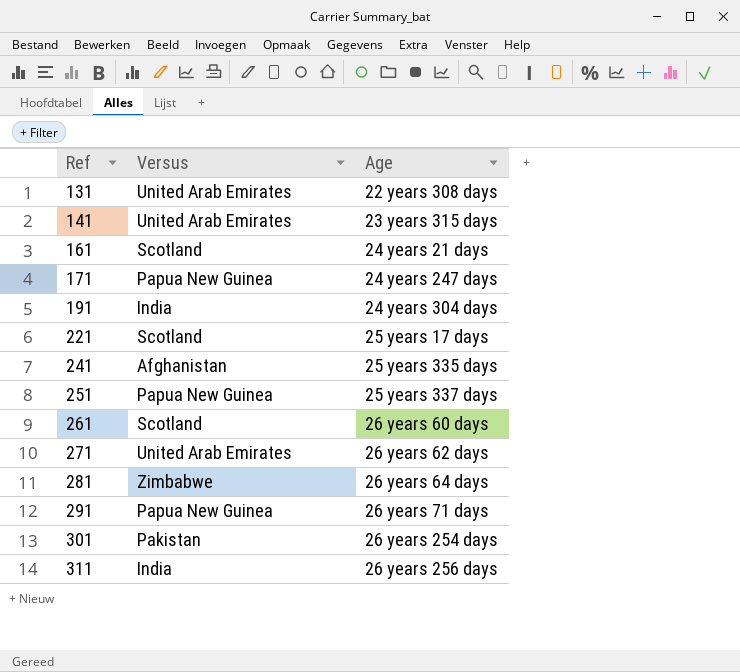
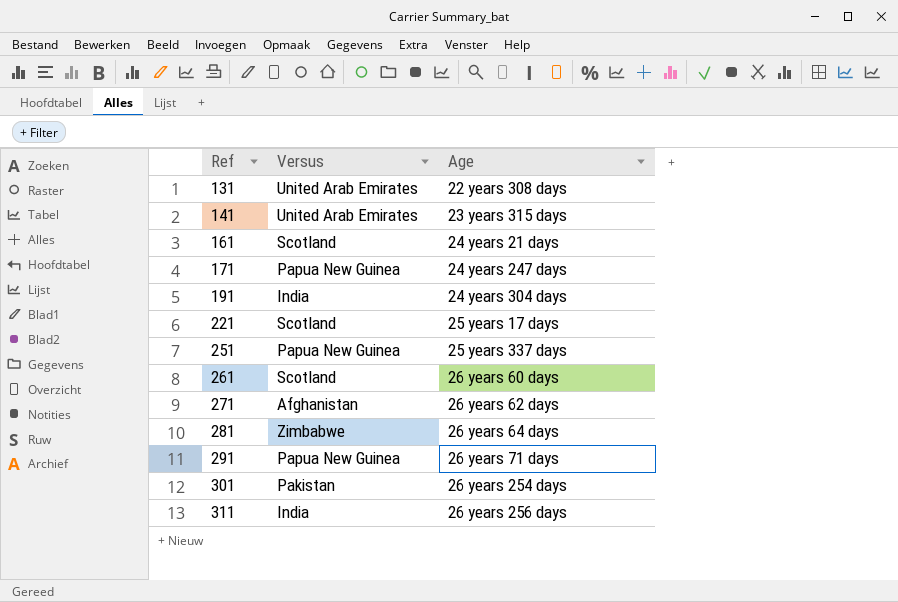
row 241: Afghanistan | 25 years 335 days -> none
271 | Versus: United Arab Emirates -> Afghanistan

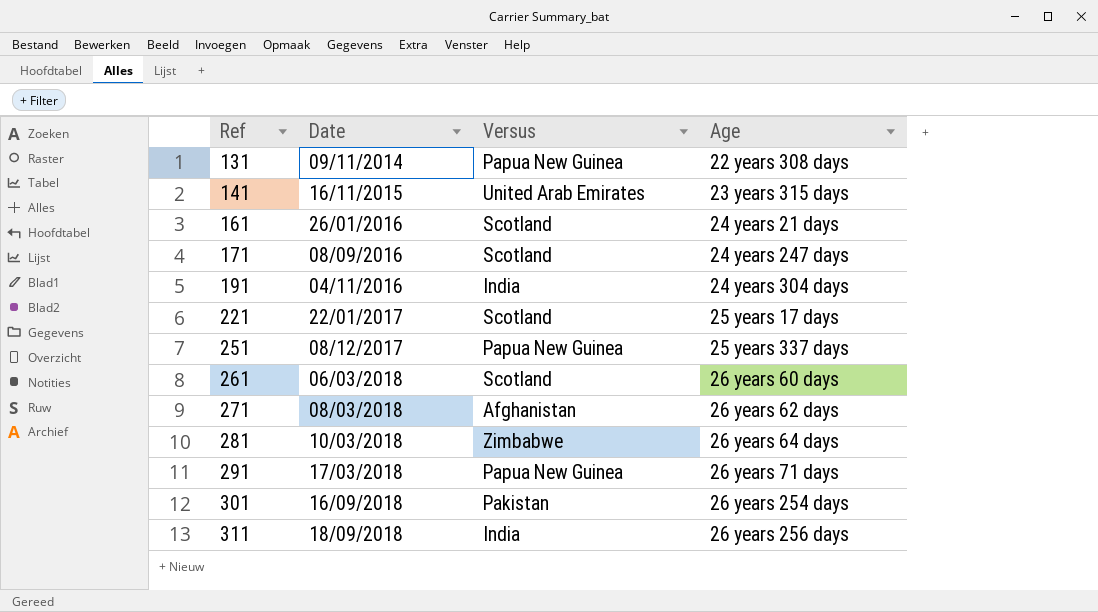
column Date | position: none -> 2
131 | Versus: United Arab Emirates -> Papua New Guinea
171 | Versus: Papua New Guinea -> Scotland

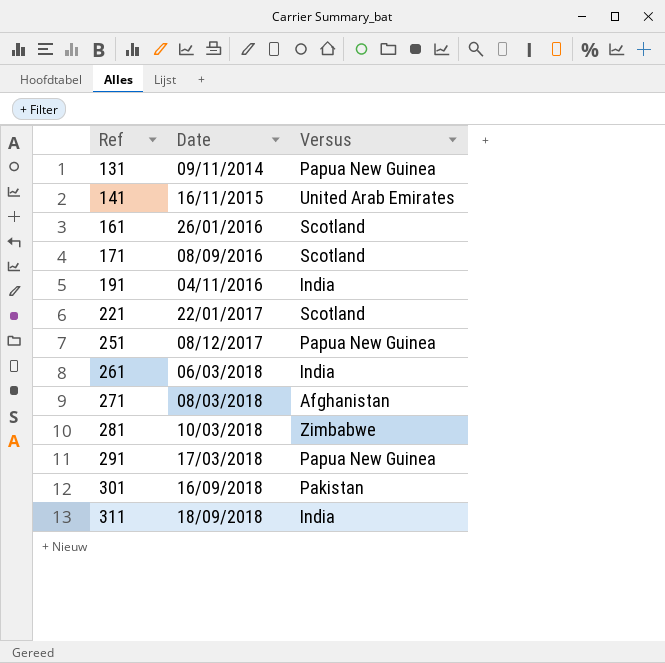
column Age | position: 4 -> none
261 | Versus: Scotland -> India

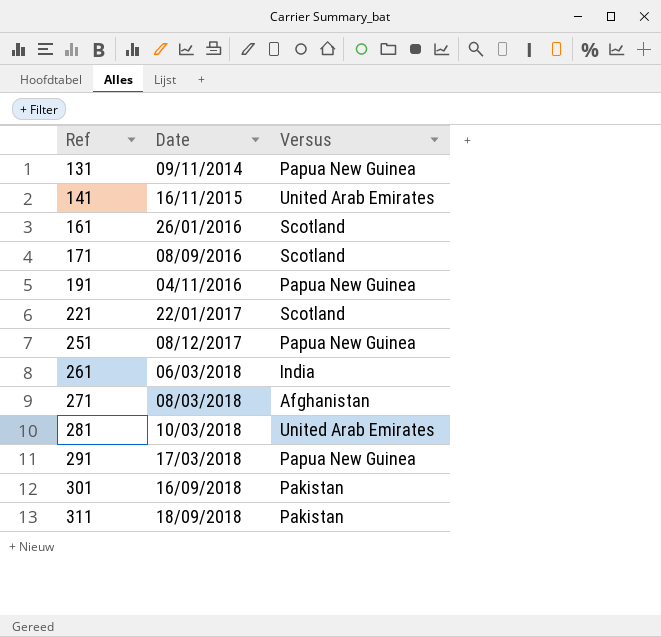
191 | Versus: India -> Papua New Guinea
281 | Versus: Zimbabwe -> United Arab Emirates
311 | Versus: India -> Pakistan

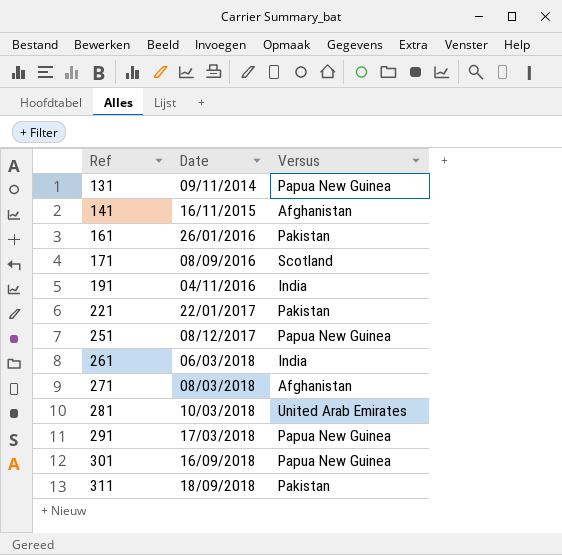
141 | Versus: United Arab Emirates -> Afghanistan
161 | Versus: Scotland -> Pakistan
191 | Versus: Papua New Guinea -> India
221 | Versus: Scotland -> Pakistan
301 | Versus: Pakistan -> Papua New Guinea

